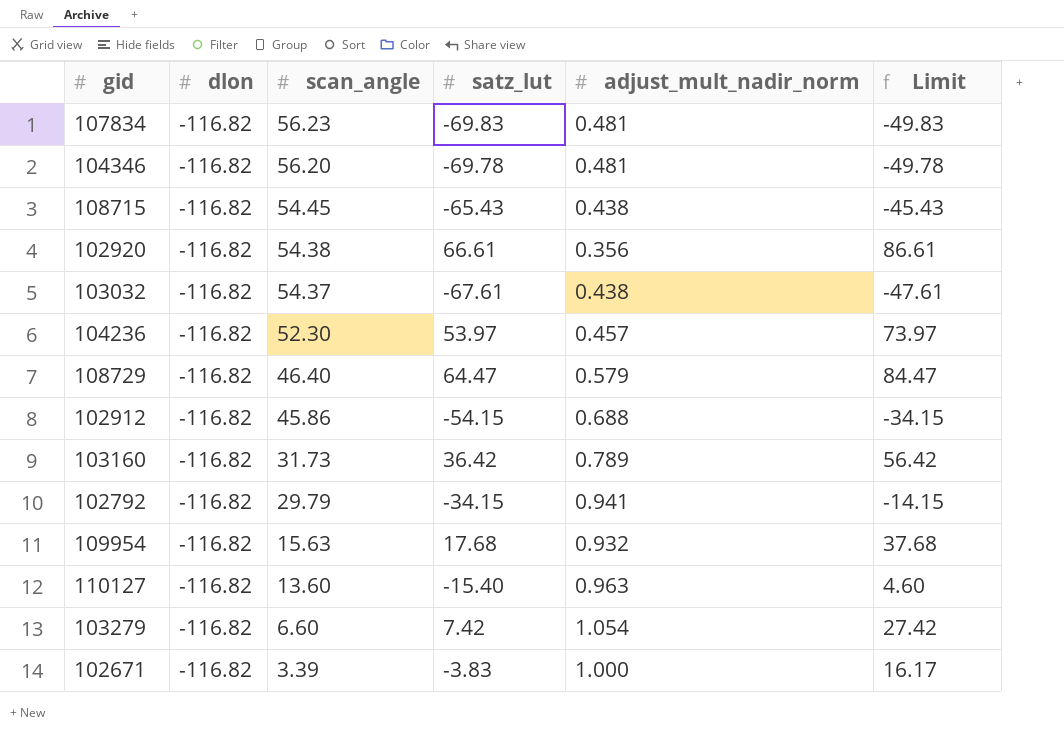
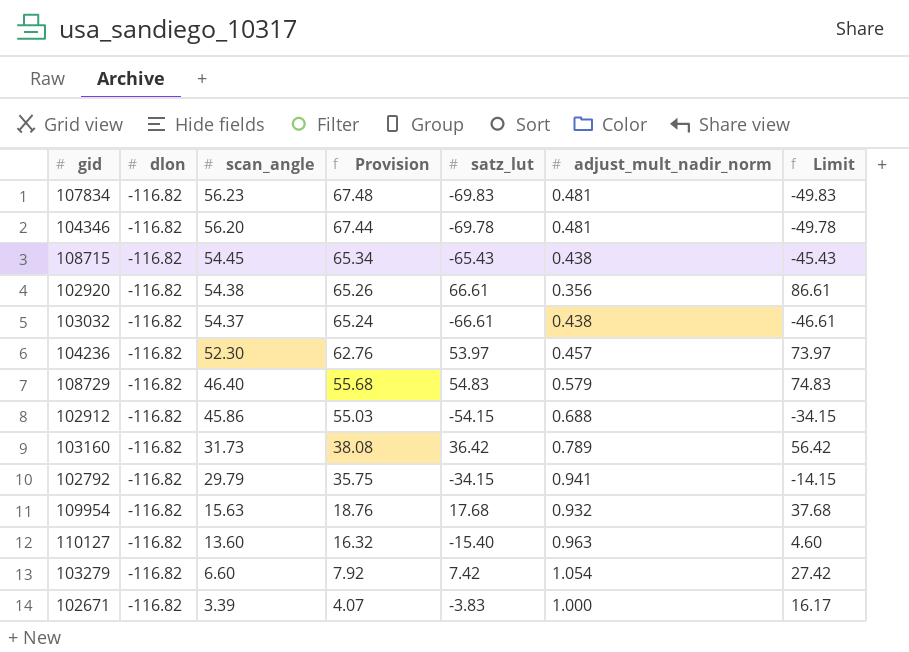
column Provision | formula: none -> [scan_angle] * 1.2
103032 | satz_lut: -67.61 -> -66.61
103032 | Limit: -47.61 -> -46.61
108729 | satz_lut: 64.47 -> 54.83
108729 | Limit: 84.47 -> 74.83

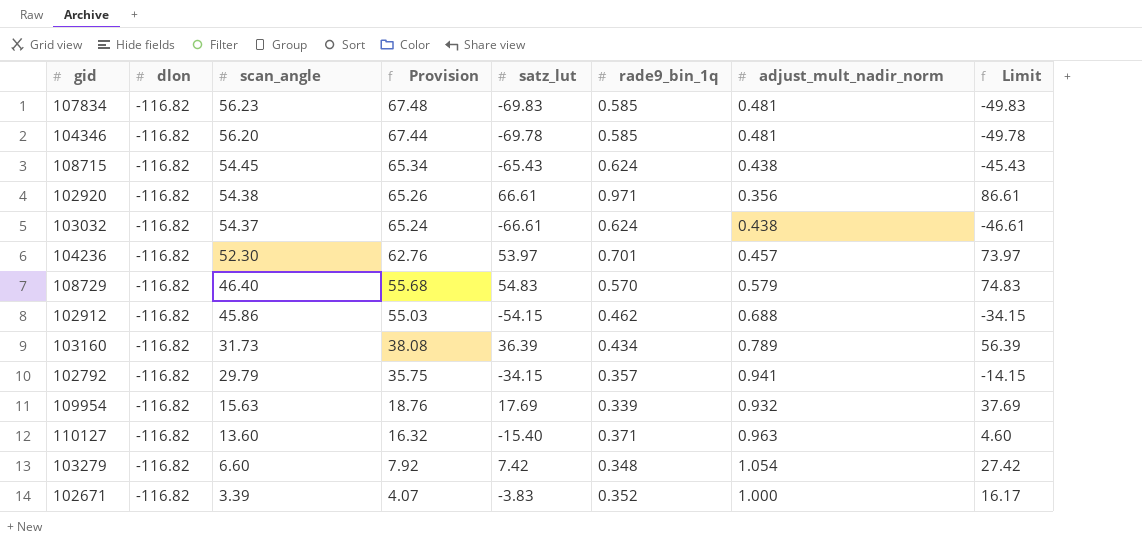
column rade9_bin_1q | position: none -> 6
103160 | satz_lut: 36.42 -> 36.39
103160 | Limit: 56.42 -> 56.39
109954 | satz_lut: 17.68 -> 17.69
109954 | Limit: 37.68 -> 37.69

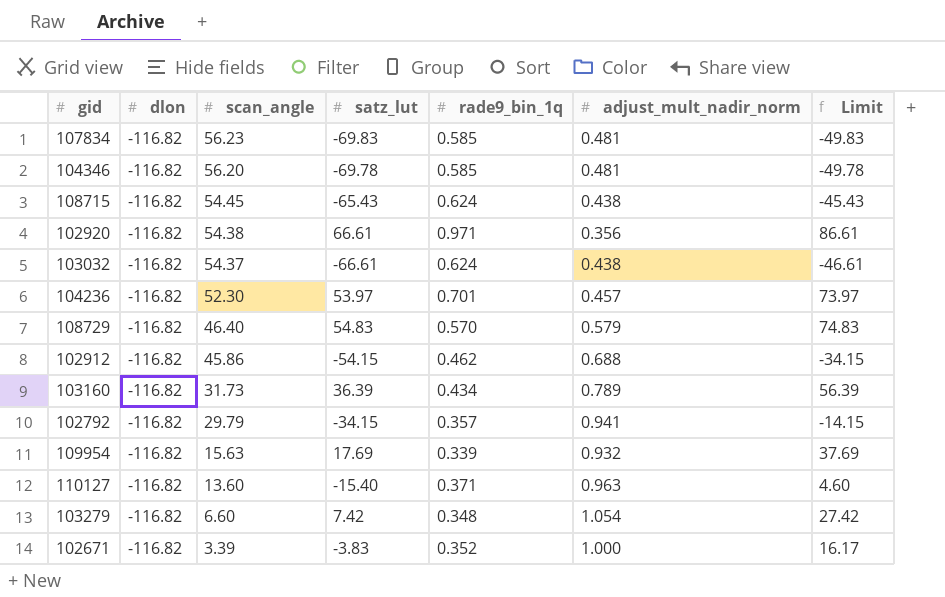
column Provision | formula: [scan_angle] * 1.2 -> none

